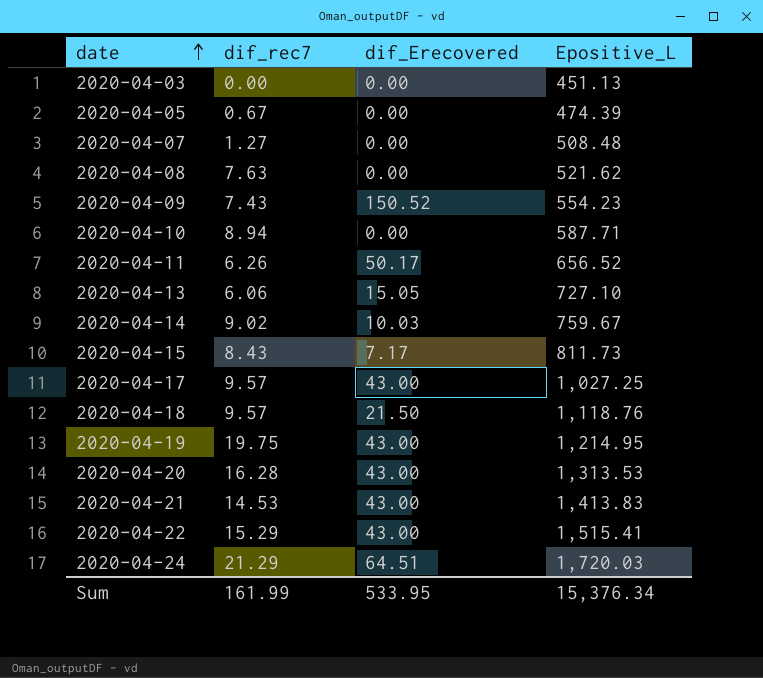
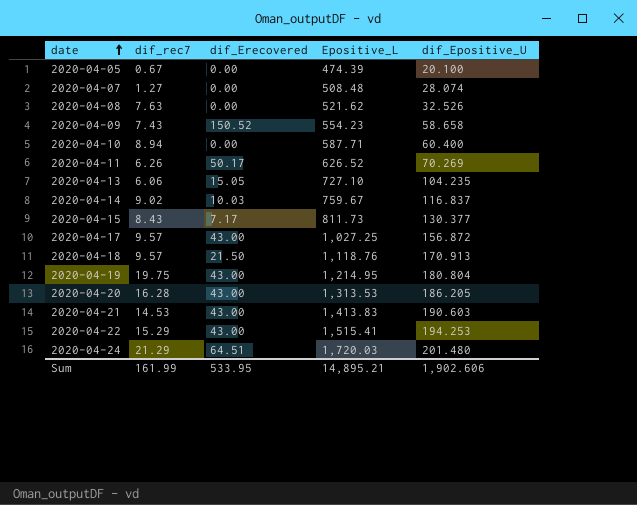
column dif_Epositive_U | position: none -> 5
row 2020-04-03: 0.00 | 0.00 | 451.13 -> none
2020-04-11 | Epositive_L: 656.52 -> 626.52
Sum | Epositive_L: 15,376.34 -> 14,895.21

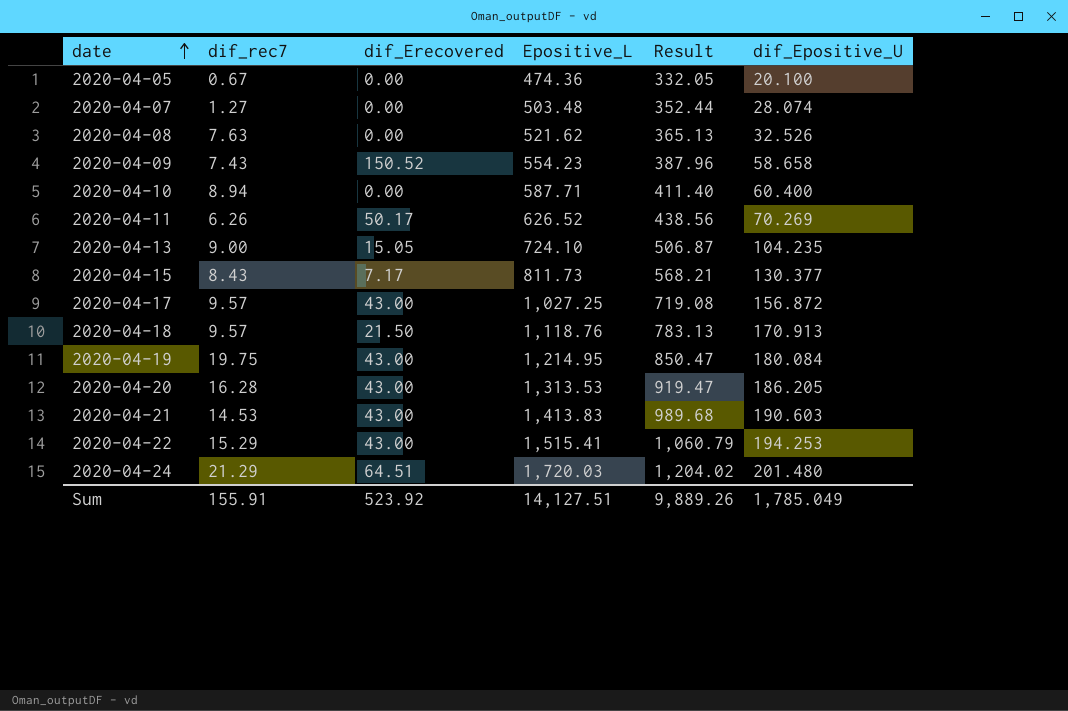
column Result | formula: none -> [Epositive_L] * 0.7
row 2020-04-14: 9.02 | 10.03 | 759.67 | 116.837 -> none
2020-04-05 | Epositive_L: 474.39 -> 474.36
2020-04-07 | Epositive_L: 508.48 -> 503.48
2020-04-13 | dif_rec7: 6.06 -> 9.00
2020-04-13 | Epositive_L: 727.10 -> 724.10
2020-04-19 | dif_Epositive_U: 180.804 -> 180.084
Sum | dif_rec7: 161.99 -> 155.91
Sum | dif_Erecovered: 533.95 -> 523.92
Sum | Epositive_L: 14,895.21 -> 14,127.51
Sum | dif_Epositive_U: 1,902.606 -> 1,785.049

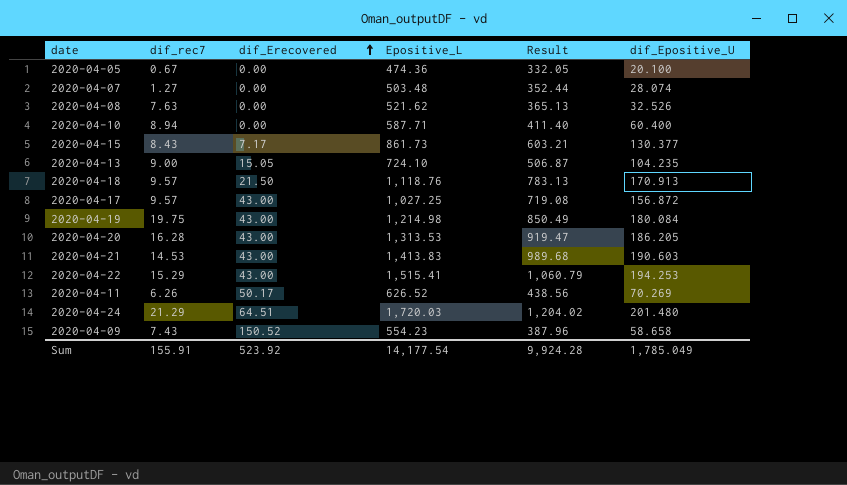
row order: date ascending -> dif_Erecovered ascending
2020-04-15 | Epositive_L: 811.73 -> 861.73
2020-04-15 | Result: 568.21 -> 603.21
2020-04-19 | Epositive_L: 1,214.95 -> 1,214.98
2020-04-19 | Result: 850.47 -> 850.49
Sum | Epositive_L: 14,127.51 -> 14,177.54
Sum | Result: 9,889.26 -> 9,924.28

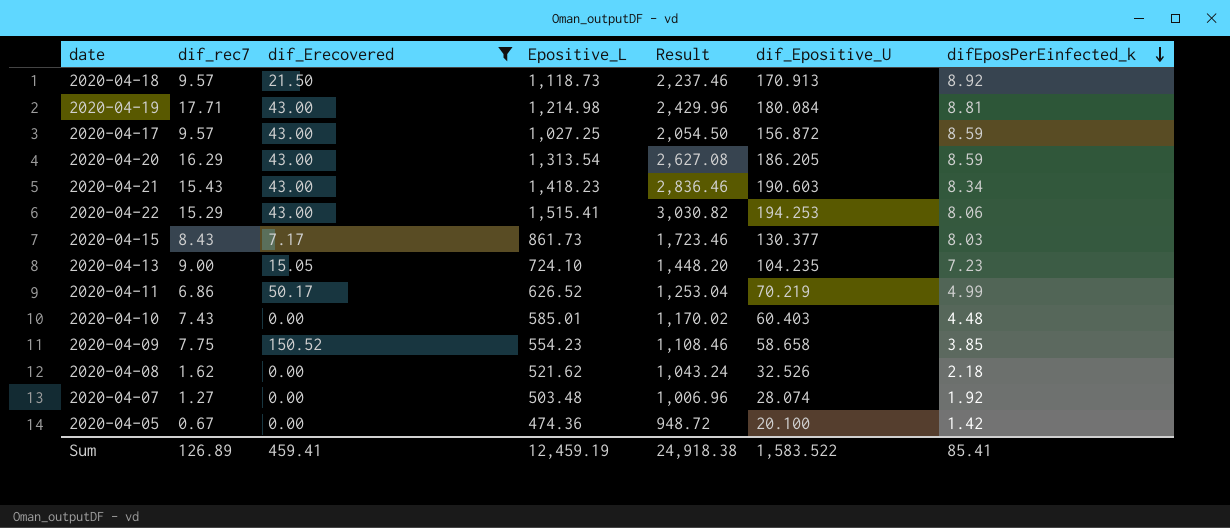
filter: none -> dif_Erecovered != 64.51
row order: dif_Erecovered ascending -> difEposPerEinfected_k descending
column Result | formula: [Epositive_L] * 0.7 -> [Epositive_L] * 2
column difEposPerEinfected_k | position: none -> 7
2020-04-18 | Epositive_L: 1,118.76 -> 1,118.73
2020-04-19 | dif_rec7: 19.75 -> 17.71
2020-04-20 | dif_rec7: 16.28 -> 16.29
2020-04-20 | Epositive_L: 1,313.53 -> 1,313.54
2020-04-21 | dif_rec7: 14.53 -> 15.43
2020-04-21 | Epositive_L: 1,413.83 -> 1,418.23
2020-04-11 | dif_rec7: 6.26 -> 6.86
2020-04-11 | dif_Epositive_U: 70.269 -> 70.219
2020-04-10 | dif_rec7: 8.94 -> 7.43
2020-04-10 | Epositive_L: 587.71 -> 585.01
2020-04-10 | dif_Epositive_U: 60.400 -> 60.403
2020-04-09 | dif_rec7: 7.43 -> 7.75
2020-04-08 | dif_rec7: 7.63 -> 1.62
Sum | dif_rec7: 155.91 -> 126.89
Sum | dif_Erecovered: 523.92 -> 459.41
Sum | Epositive_L: 14,177.54 -> 12,459.19
Sum | Result: 9,924.28 -> 24,918.38
Sum | dif_Epositive_U: 1,785.049 -> 1,583.522

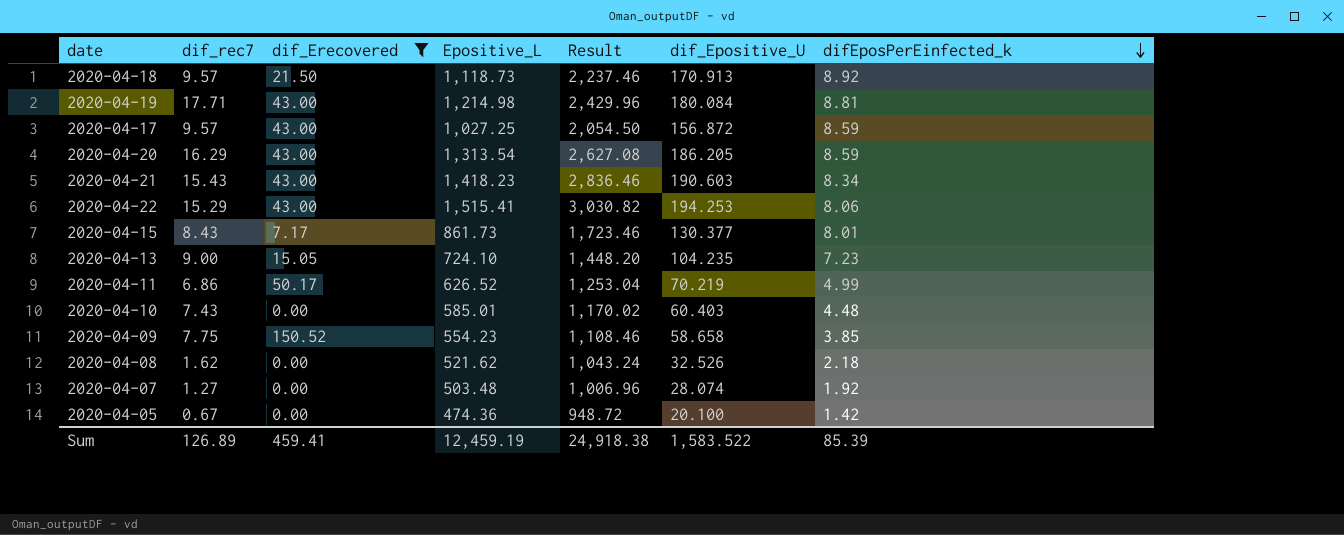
2020-04-15 | difEposPerEinfected_k: 8.03 -> 8.01
Sum | difEposPerEinfected_k: 85.41 -> 85.39

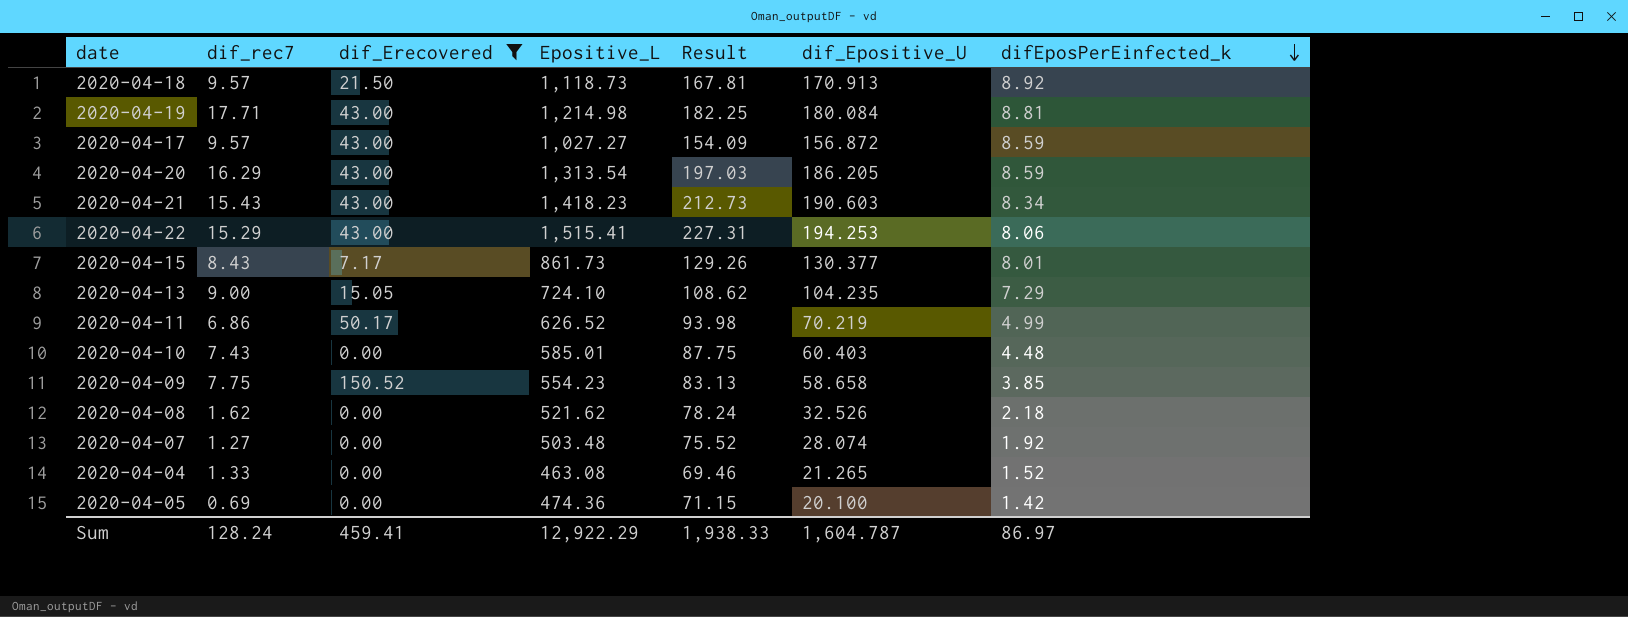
column Result | formula: [Epositive_L] * 2 -> [Epositive_L] * 0.15
2020-04-17 | Epositive_L: 1,027.25 -> 1,027.27
2020-04-13 | difEposPerEinfected_k: 7.23 -> 7.29
row 2020-04-04: none -> 1.33 | 0.00 | 463.08 | 69.46 | 21.265 | 1.52
2020-04-05 | dif_rec7: 0.67 -> 0.69
Sum | dif_rec7: 126.89 -> 128.24
Sum | Epositive_L: 12,459.19 -> 12,922.29
Sum | Result: 24,918.38 -> 1,938.33
Sum | dif_Epositive_U: 1,583.522 -> 1,604.787
Sum | difEposPerEinfected_k: 85.39 -> 86.97

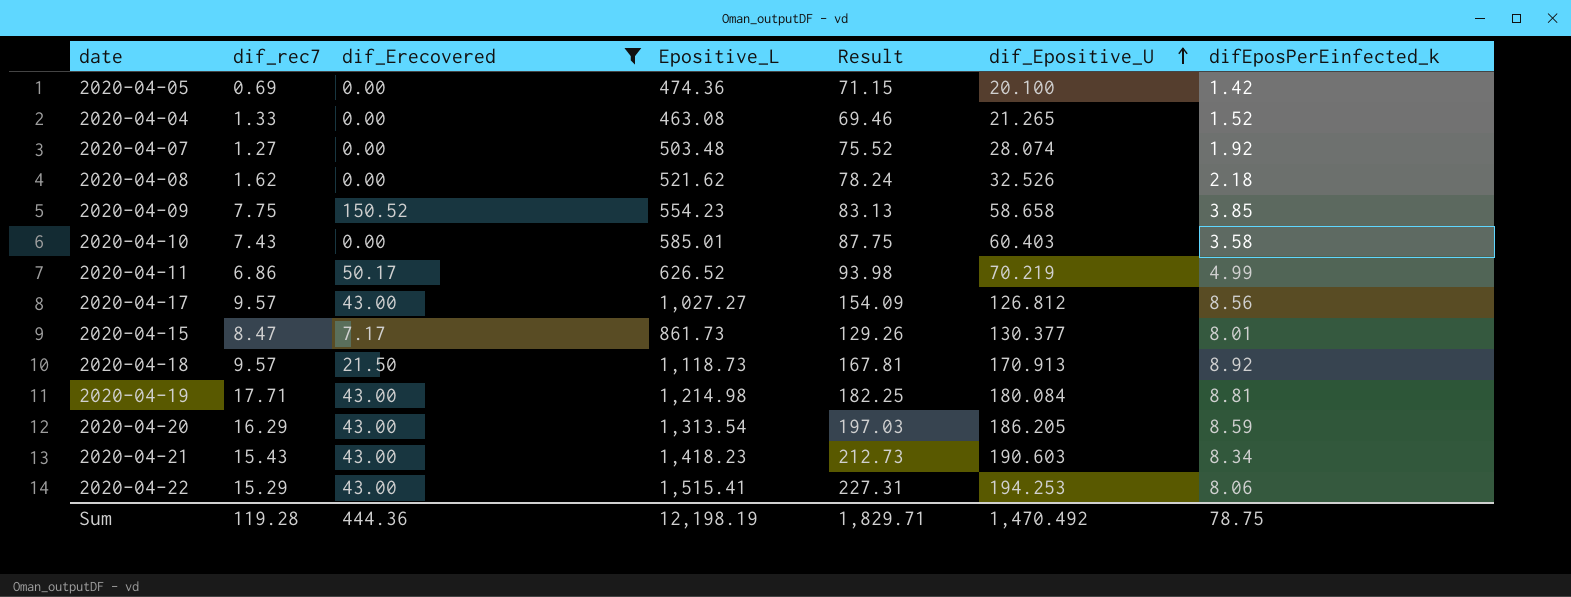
row order: difEposPerEinfected_k descending -> dif_Epositive_U ascending
row 2020-04-13: 9.00 | 15.05 | 724.10 | 108.62 | 104.235 | 7.29 -> none
2020-04-10 | difEposPerEinfected_k: 4.48 -> 3.58
2020-04-17 | dif_Epositive_U: 156.872 -> 126.812
2020-04-17 | difEposPerEinfected_k: 8.59 -> 8.56
2020-04-15 | dif_rec7: 8.43 -> 8.47
Sum | dif_rec7: 128.24 -> 119.28
Sum | dif_Erecovered: 459.41 -> 444.36
Sum | Epositive_L: 12,922.29 -> 12,198.19
Sum | Result: 1,938.33 -> 1,829.71
Sum | dif_Epositive_U: 1,604.787 -> 1,470.492
Sum | difEposPerEinfected_k: 86.97 -> 78.75

